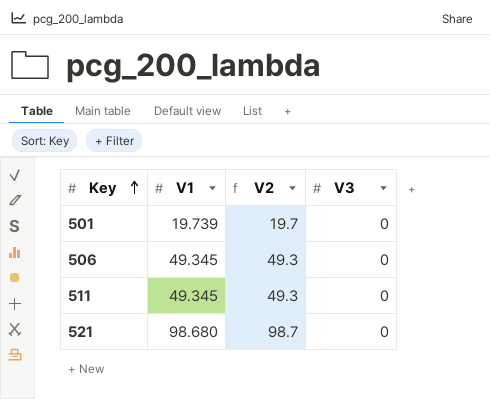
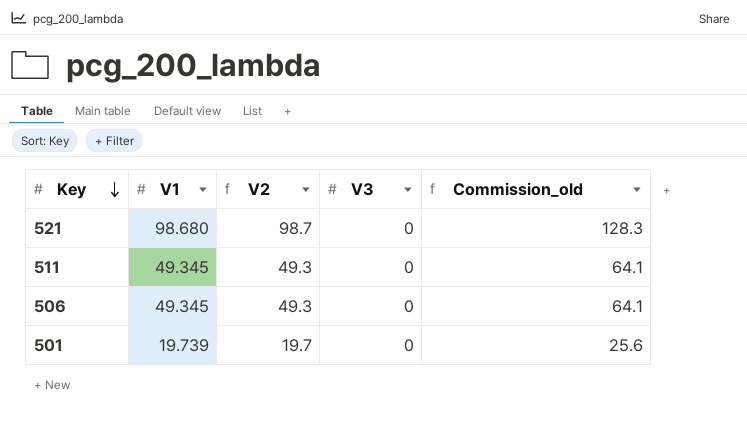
row order: Key ascending -> Key descending
column Commission_old | formula: none -> [V2] * 1.3

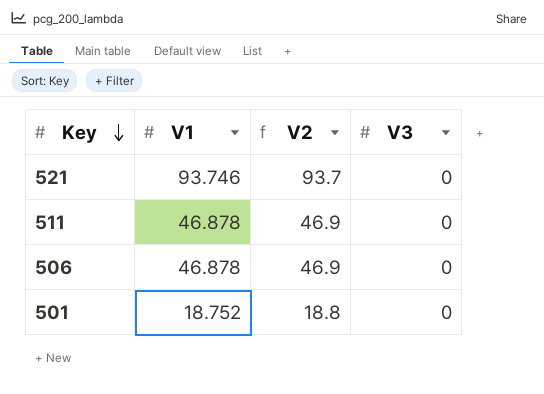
column Commission_old | formula: [V2] * 1.3 -> none
521 | V1: 98.680 -> 93.746
521 | V2: 98.7 -> 93.7
511 | V1: 49.345 -> 46.878
511 | V2: 49.3 -> 46.9
506 | V1: 49.345 -> 46.878
506 | V2: 49.3 -> 46.9
501 | V1: 19.739 -> 18.752
501 | V2: 19.7 -> 18.8

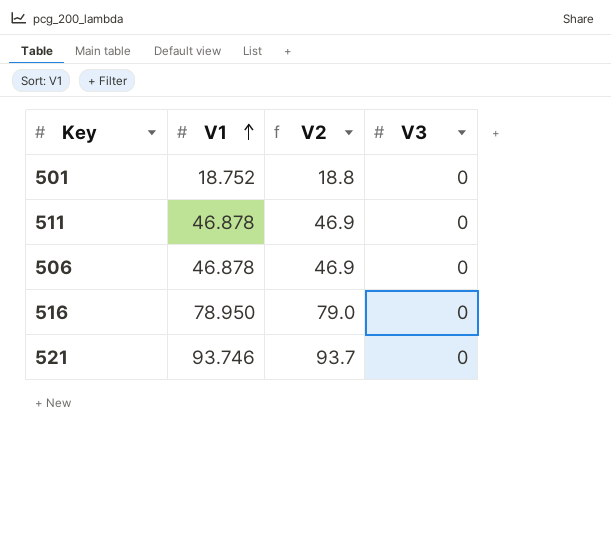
row order: Key descending -> V1 ascending
row 516: none -> 78.950 | 79.0 | 0

